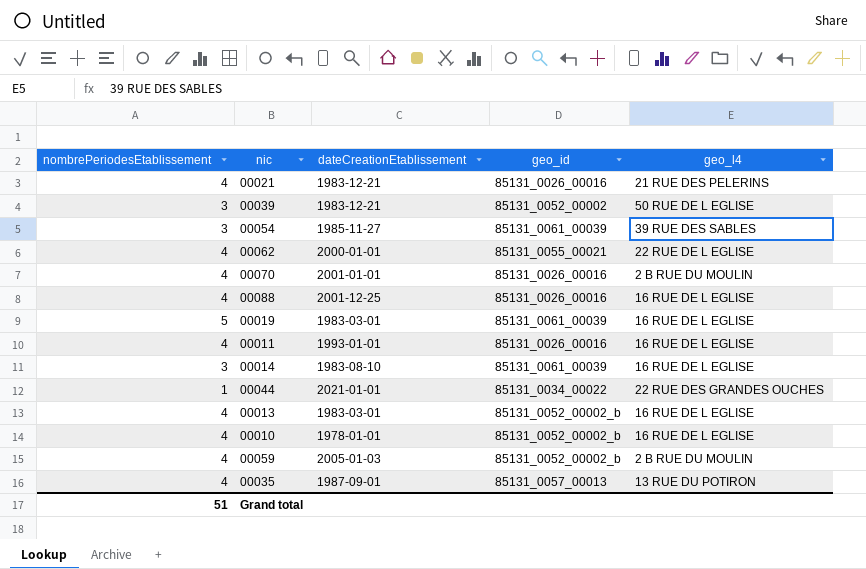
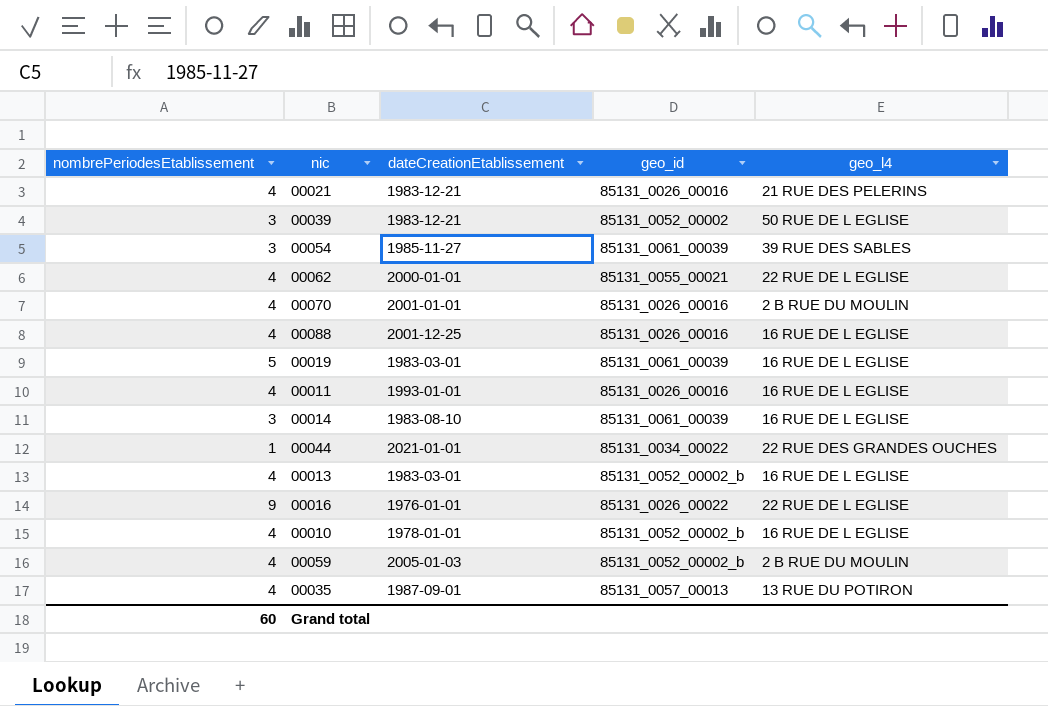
row 00016: none -> 9 | 1976-01-01 | 85131_0026_00022 | 22 RUE DE L EGLISE
Grand total | nombrePeriodesEtablissement: 51 -> 60

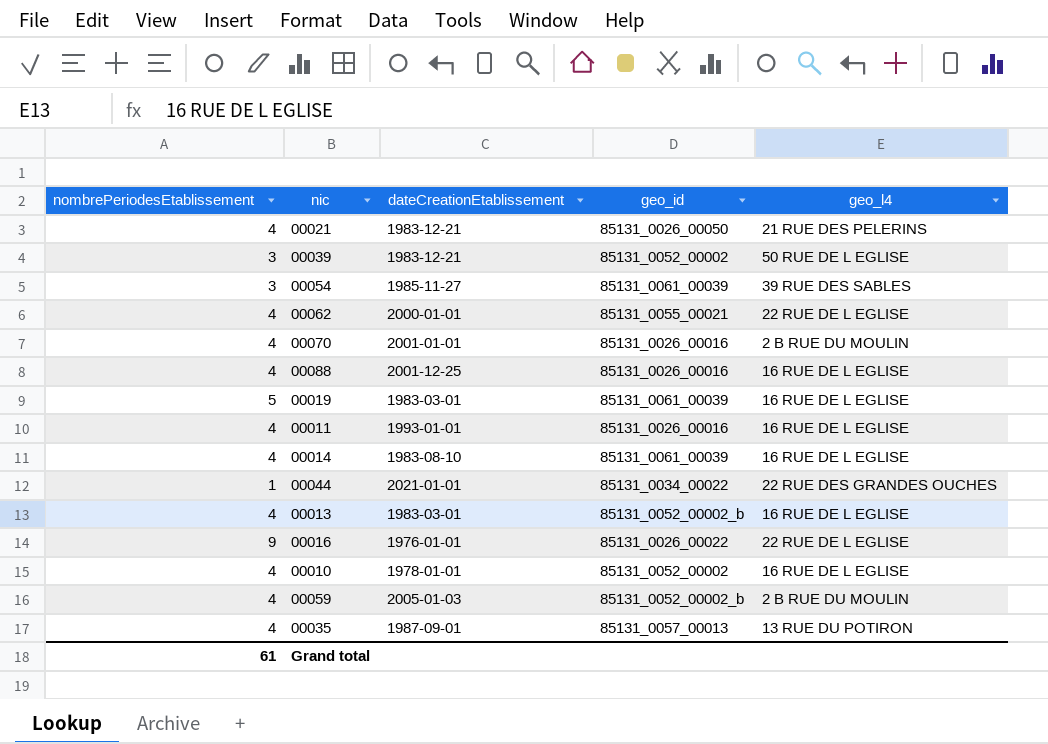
00021 | geo_id: 85131_0026_00016 -> 85131_0026_00050
00014 | nombrePeriodesEtablissement: 3 -> 4
00010 | geo_id: 85131_0052_00002_b -> 85131_0052_00002
Grand total | nombrePeriodesEtablissement: 60 -> 61

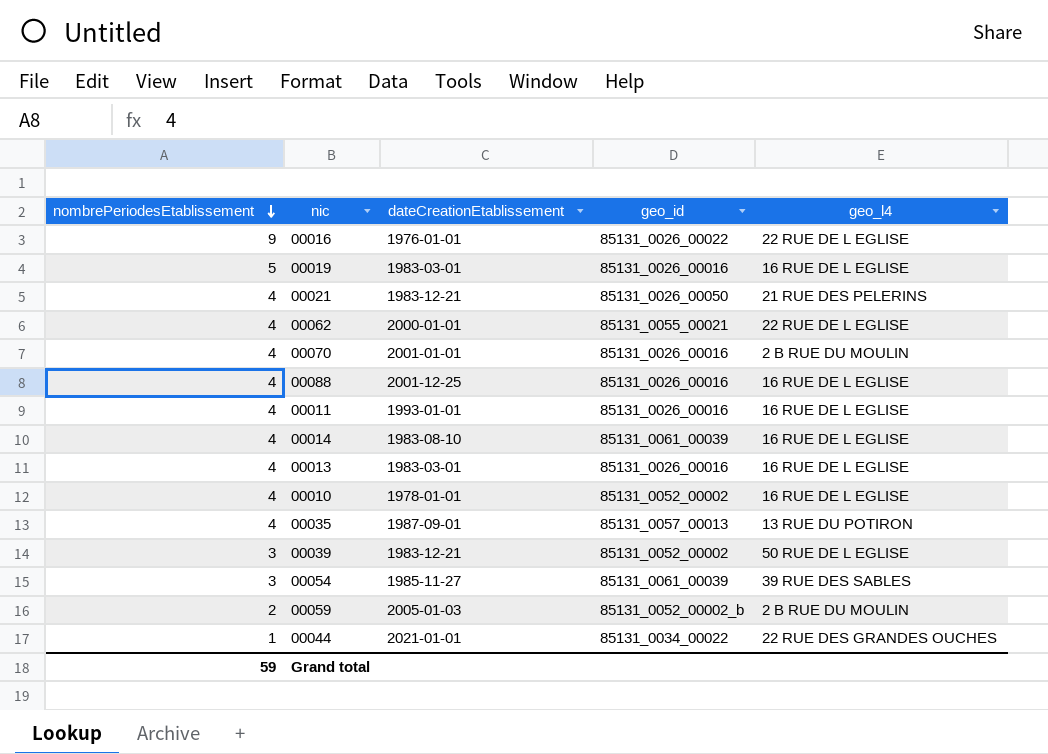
row order: none -> nombrePeriodesEtablissement descending
00019 | geo_id: 85131_0061_00039 -> 85131_0026_00016
00013 | geo_id: 85131_0052_00002_b -> 85131_0026_00016
00059 | nombrePeriodesEtablissement: 4 -> 2
Grand total | nombrePeriodesEtablissement: 61 -> 59

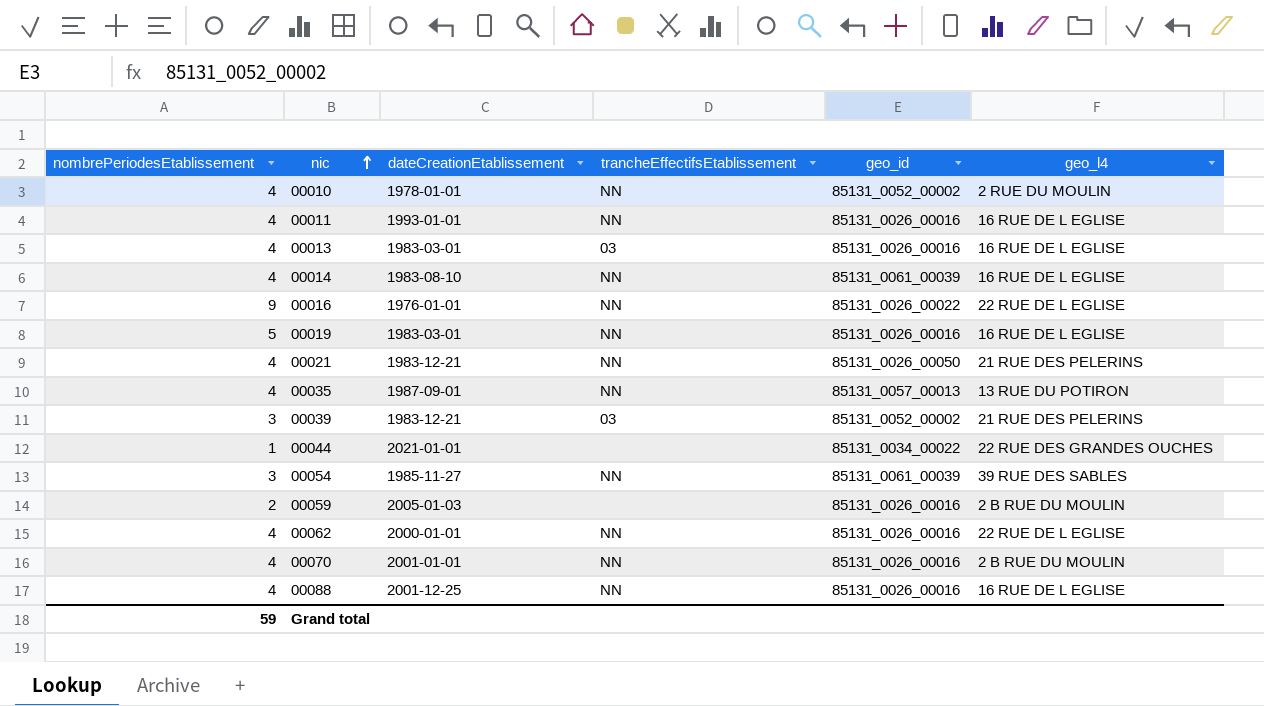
row order: nombrePeriodesEtablissement descending -> nic ascending
column trancheEffectifsEtablissement | position: none -> 4
00010 | geo_l4: 16 RUE DE L EGLISE -> 2 RUE DU MOULIN
00039 | geo_l4: 50 RUE DE L EGLISE -> 21 RUE DES PELERINS
00059 | geo_id: 85131_0052_00002_b -> 85131_0026_00016
00062 | geo_id: 85131_0055_00021 -> 85131_0026_00016

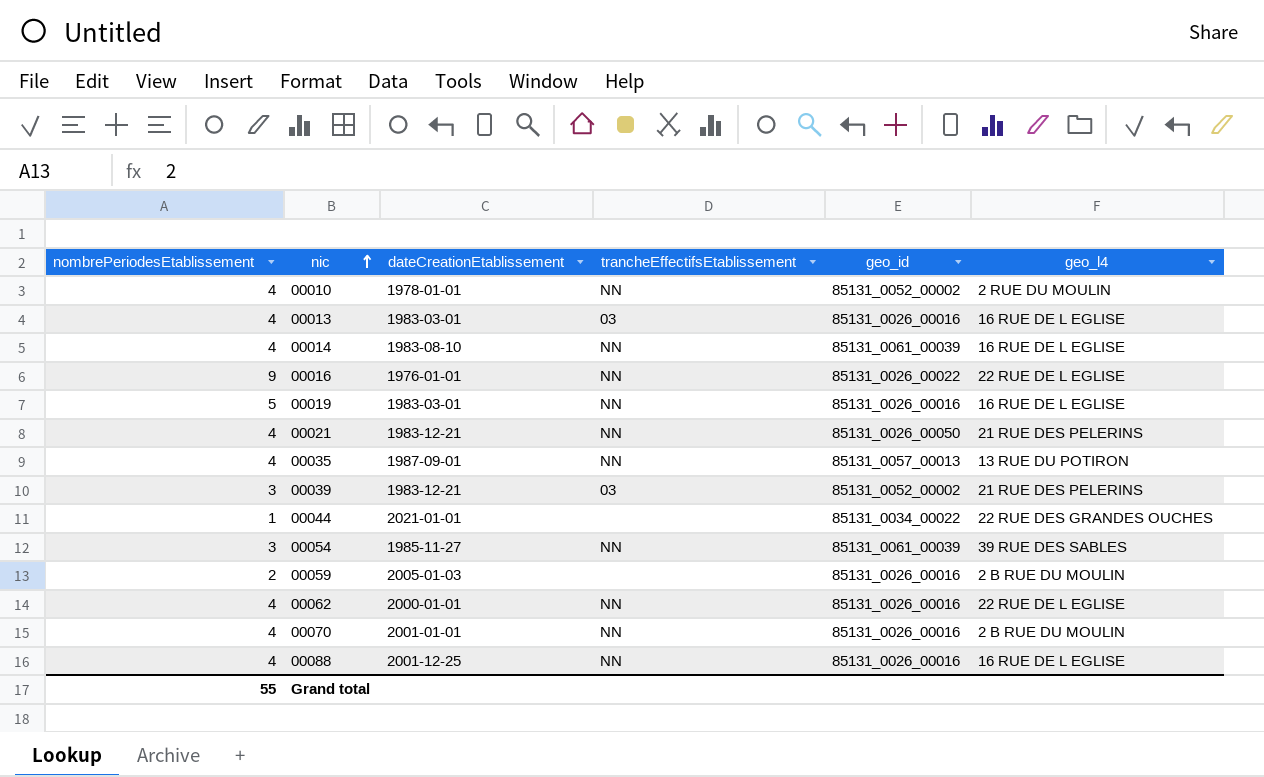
row 00011: 4 | 1993-01-01 | NN | 85131_0026_00016 | 16 RUE DE L EGLISE -> none
Grand total | nombrePeriodesEtablissement: 59 -> 55

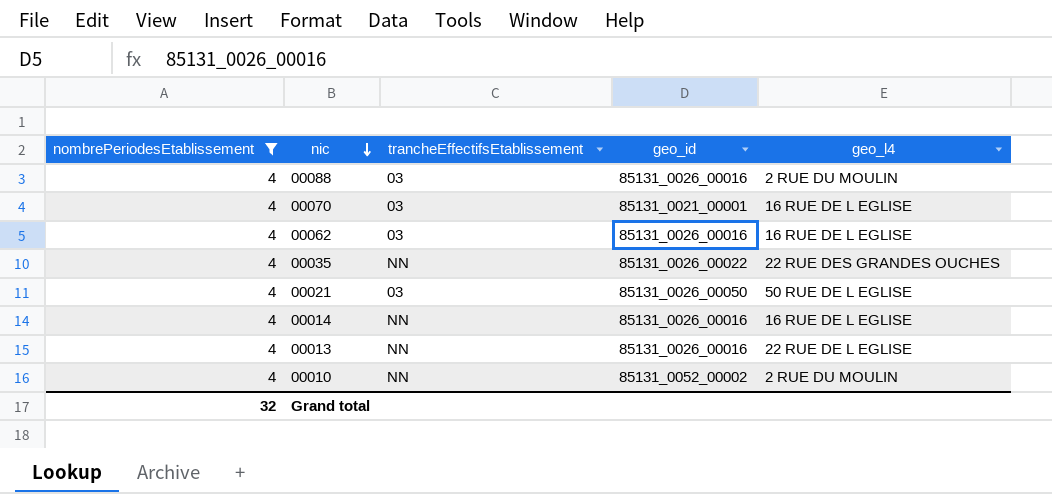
filter: none -> nombrePeriodesEtablissement = 4
row order: nic ascending -> nic descending
column dateCreationEtablissement | position: 3 -> none
00088 | trancheEffectifsEtablissement: NN -> 03
00088 | geo_l4: 16 RUE DE L EGLISE -> 2 RUE DU MOULIN
00070 | trancheEffectifsEtablissement: NN -> 03
00070 | geo_id: 85131_0026_00016 -> 85131_0021_00001
00070 | geo_l4: 2 B RUE DU MOULIN -> 16 RUE DE L EGLISE
00062 | trancheEffectifsEtablissement: NN -> 03
00062 | geo_l4: 22 RUE DE L EGLISE -> 16 RUE DE L EGLISE
00035 | geo_id: 85131_0057_00013 -> 85131_0026_00022
00035 | geo_l4: 13 RUE DU POTIRON -> 22 RUE DES GRANDES OUCHES
00021 | trancheEffectifsEtablissement: NN -> 03
00021 | geo_l4: 21 RUE DES PELERINS -> 50 RUE DE L EGLISE
00014 | geo_id: 85131_0061_00039 -> 85131_0026_00016
00013 | trancheEffectifsEtablissement: 03 -> NN
00013 | geo_l4: 16 RUE DE L EGLISE -> 22 RUE DE L EGLISE
Grand total | nombrePeriodesEtablissement: 55 -> 32

